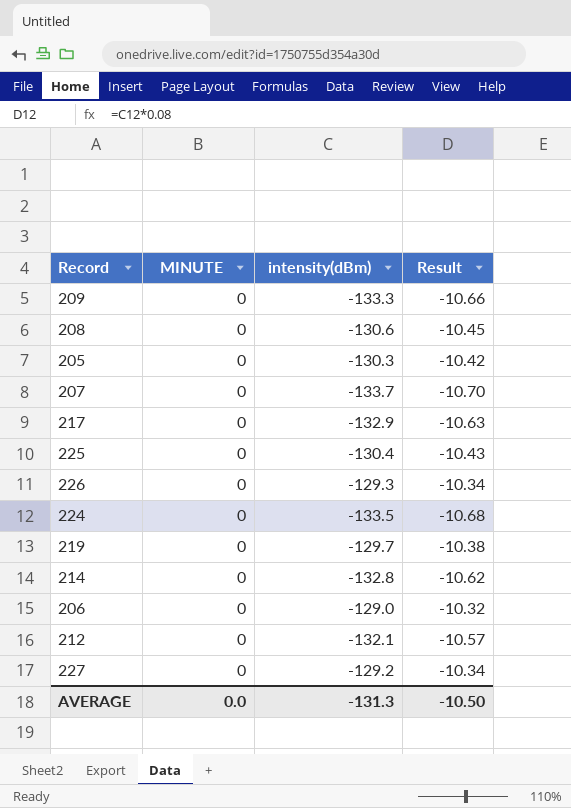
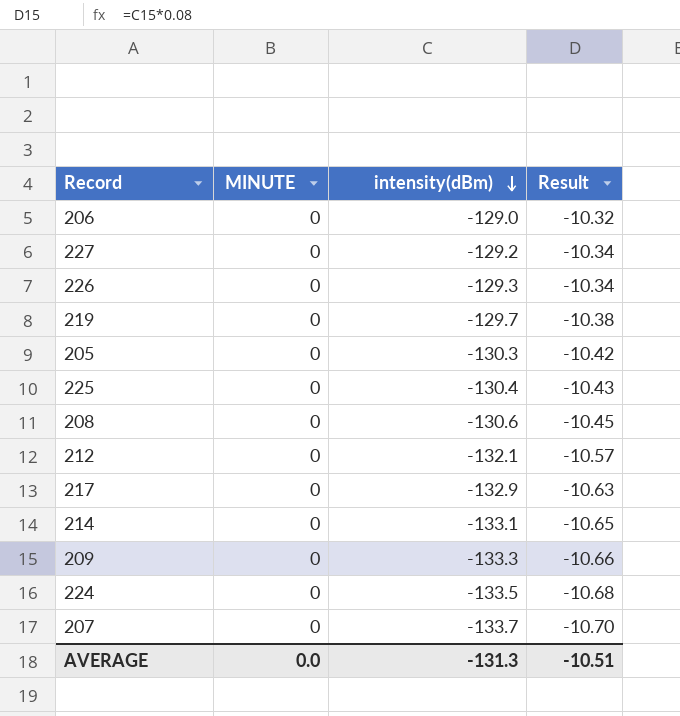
row order: none -> intensity(dBm) descending
214 | intensity(dBm): -132.8 -> -133.1
214 | Result: -10.62 -> -10.65
AVERAGE | Result: -10.50 -> -10.51

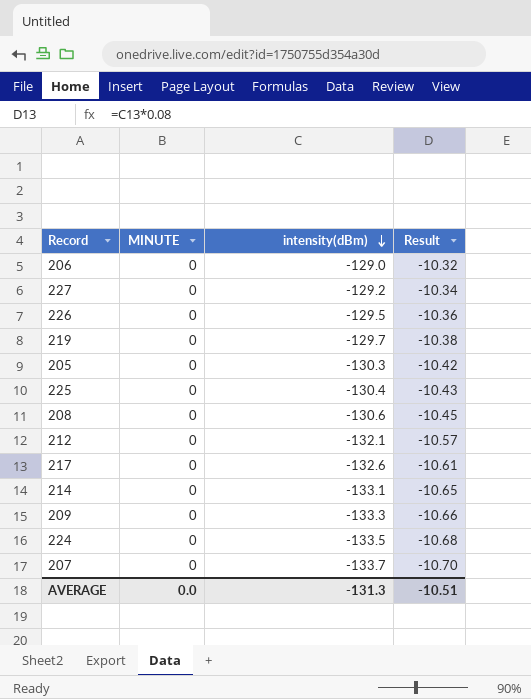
226 | intensity(dBm): -129.3 -> -129.5
226 | Result: -10.34 -> -10.36
217 | intensity(dBm): -132.9 -> -132.6
217 | Result: -10.63 -> -10.61

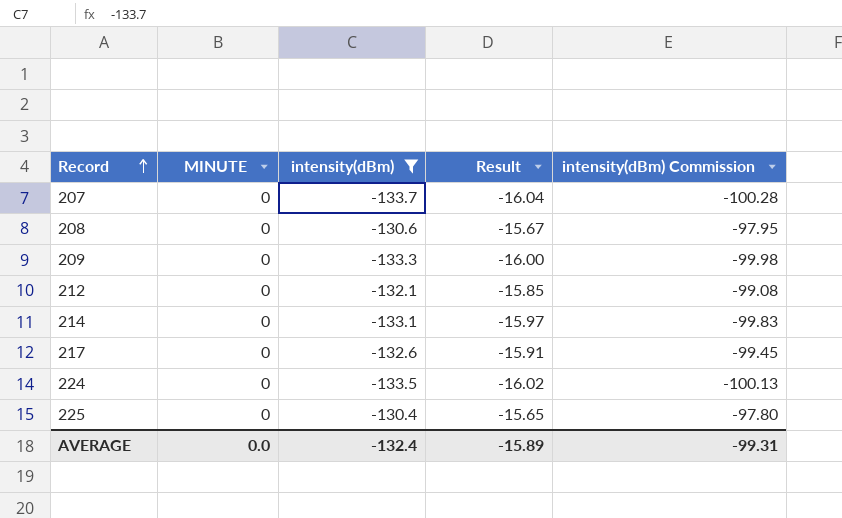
filter: none -> intensity(dBm) <= -130.4
row order: intensity(dBm) descending -> Record ascending
column Result | formula: [intensity(dBm)] * 0.08 -> [intensity(dBm)] * 0.12
column intensity(dBm) Commission | formula: none -> [intensity(dBm)] * 0.75
AVERAGE | intensity(dBm): -131.3 -> -132.4
AVERAGE | Result: -10.51 -> -15.89

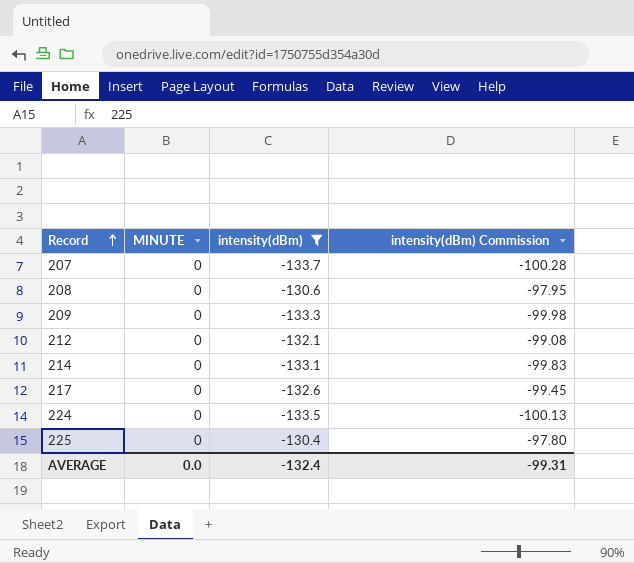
column Result | formula: [intensity(dBm)] * 0.12 -> none

